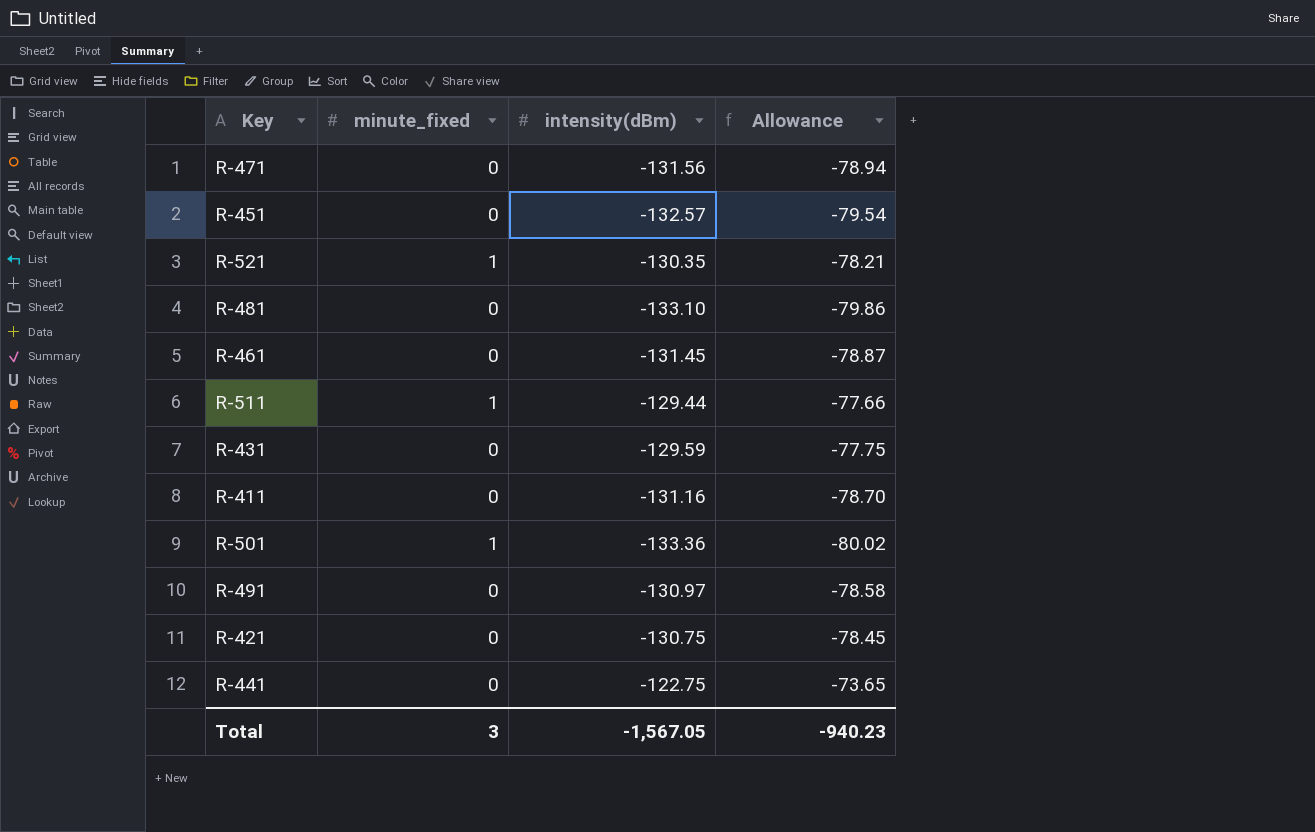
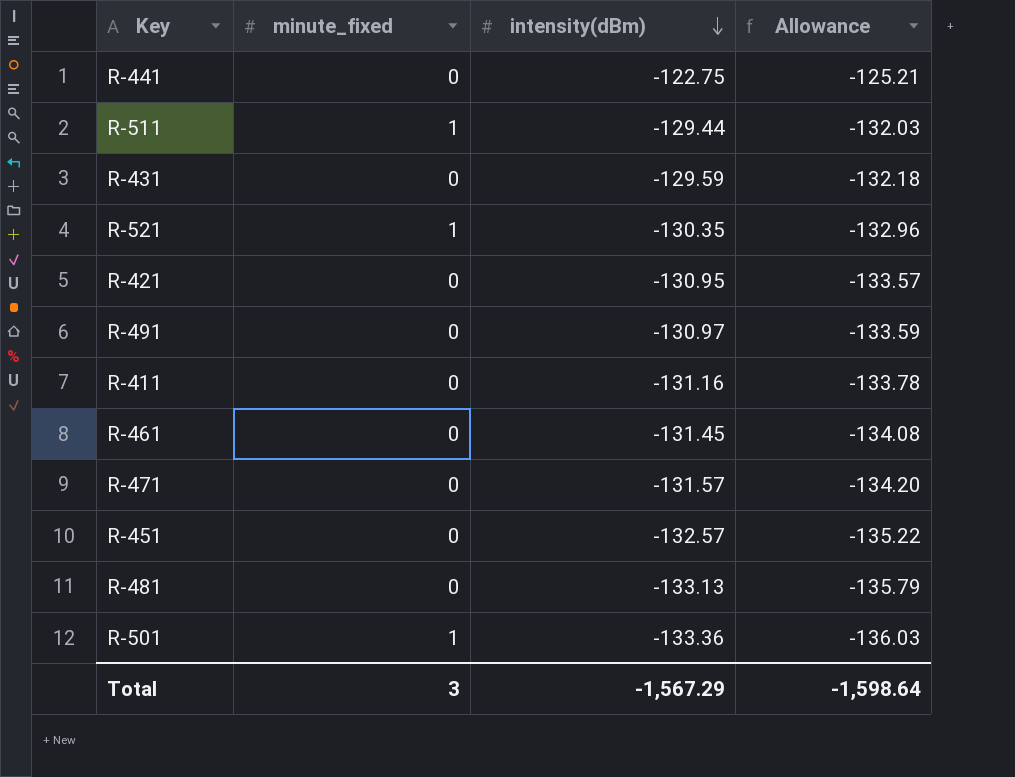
row order: none -> intensity(dBm) descending
column Allowance | formula: [intensity(dBm)] * 0.6 -> [intensity(dBm)] * 1.02
R-421 | intensity(dBm): -130.75 -> -130.95
R-471 | intensity(dBm): -131.56 -> -131.57
R-481 | intensity(dBm): -133.10 -> -133.13
Total | intensity(dBm): -1,567.05 -> -1,567.29
Total | Allowance: -940.23 -> -1,598.64

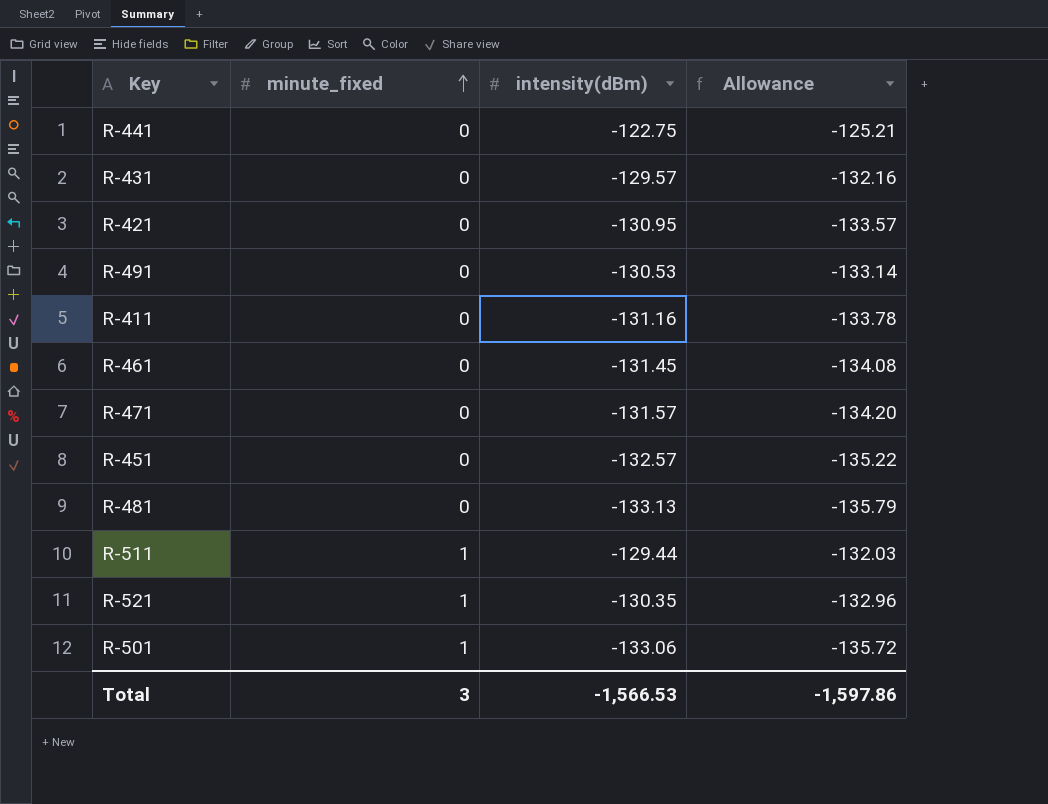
row order: intensity(dBm) descending -> minute_fixed ascending
R-431 | intensity(dBm): -129.59 -> -129.57
R-431 | Allowance: -132.18 -> -132.16
R-491 | intensity(dBm): -130.97 -> -130.53
R-491 | Allowance: -133.59 -> -133.14
R-501 | intensity(dBm): -133.36 -> -133.06
R-501 | Allowance: -136.03 -> -135.72
Total | intensity(dBm): -1,567.29 -> -1,566.53
Total | Allowance: -1,598.64 -> -1,597.86

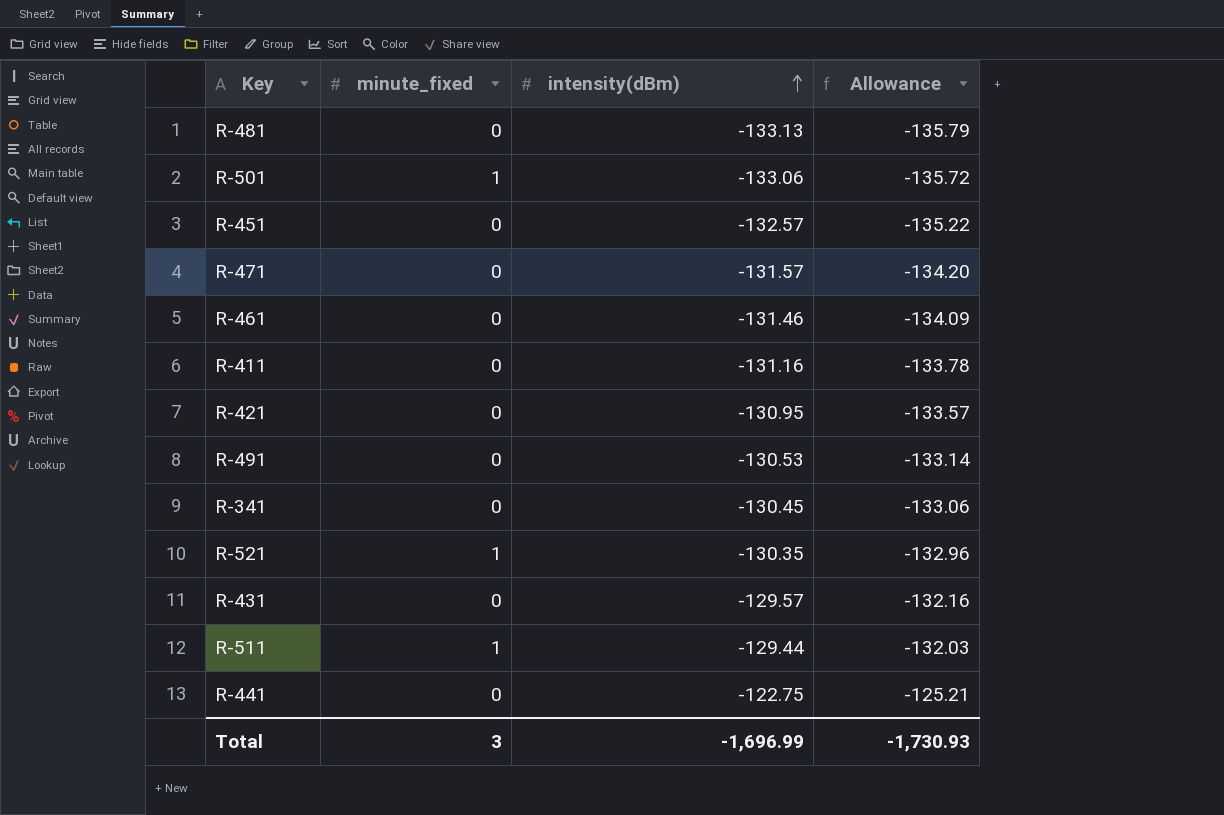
row order: minute_fixed ascending -> intensity(dBm) ascending
R-461 | intensity(dBm): -131.45 -> -131.46
R-461 | Allowance: -134.08 -> -134.09
row R-341: none -> 0 | -130.45 | -133.06
Total | intensity(dBm): -1,566.53 -> -1,696.99
Total | Allowance: -1,597.86 -> -1,730.93

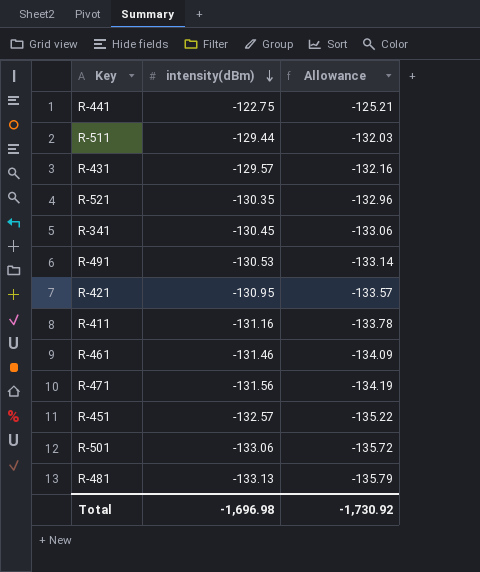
row order: intensity(dBm) ascending -> intensity(dBm) descending
column minute_fixed | position: 2 -> none
R-471 | intensity(dBm): -131.57 -> -131.56
R-471 | Allowance: -134.20 -> -134.19
Total | intensity(dBm): -1,696.99 -> -1,696.98
Total | Allowance: -1,730.93 -> -1,730.92

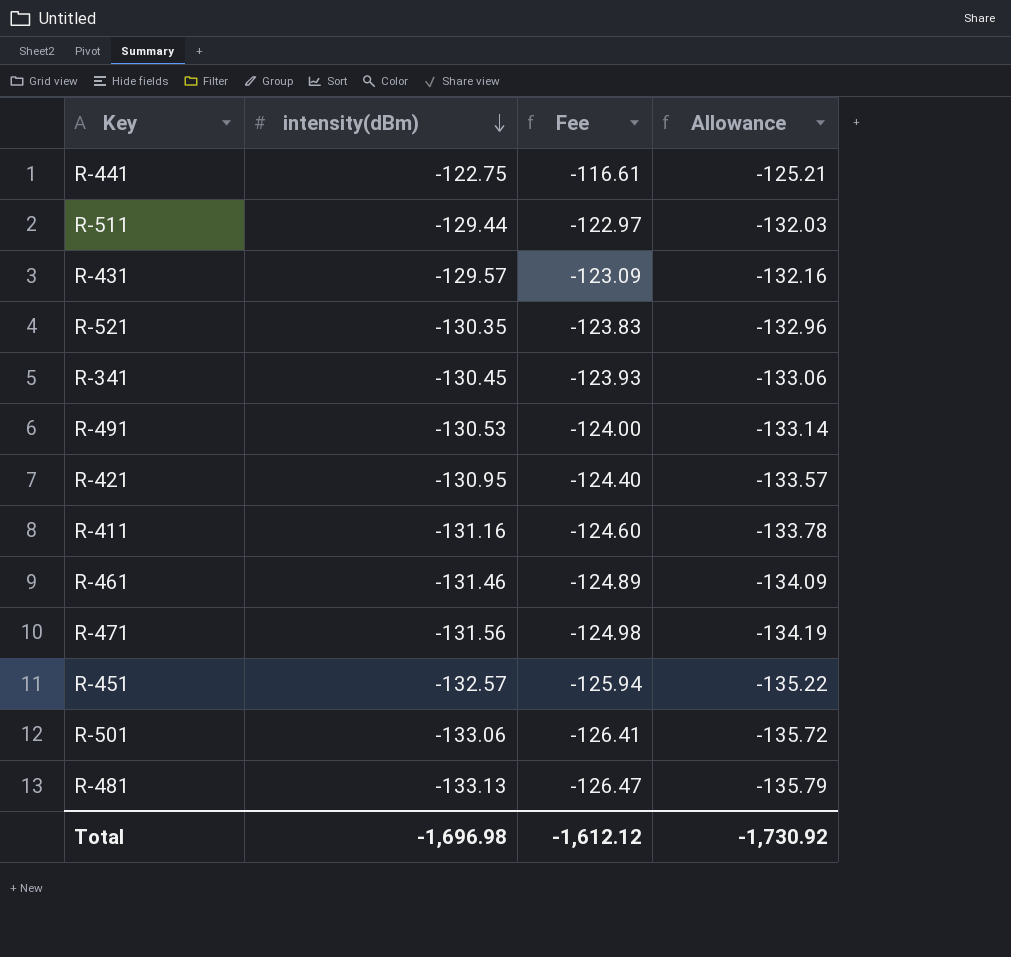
column Fee | formula: none -> [intensity(dBm)] * 0.95

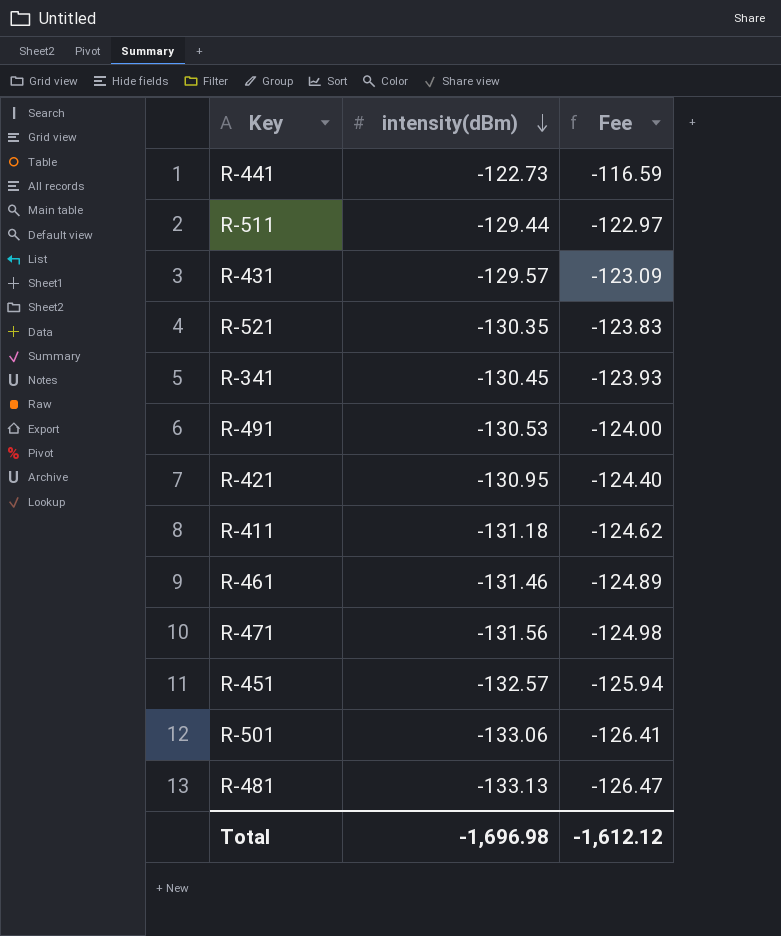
column Allowance | formula: [intensity(dBm)] * 1.02 -> none
R-441 | intensity(dBm): -122.75 -> -122.73
R-441 | Fee: -116.61 -> -116.59
R-411 | intensity(dBm): -131.16 -> -131.18
R-411 | Fee: -124.60 -> -124.62

